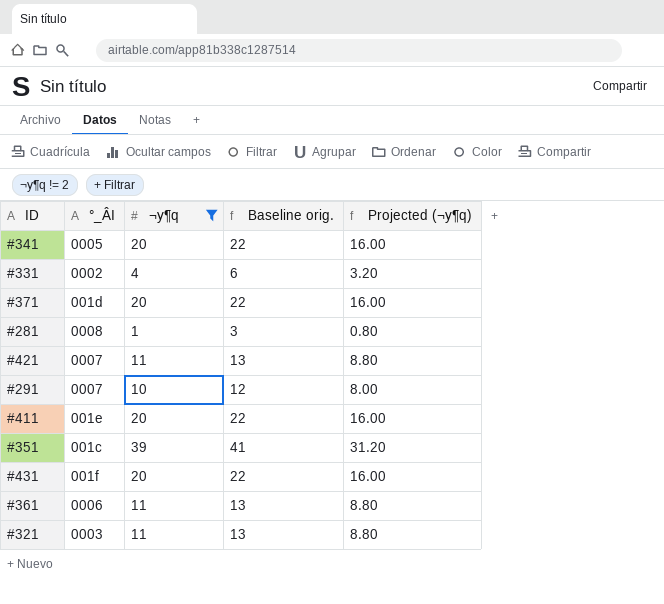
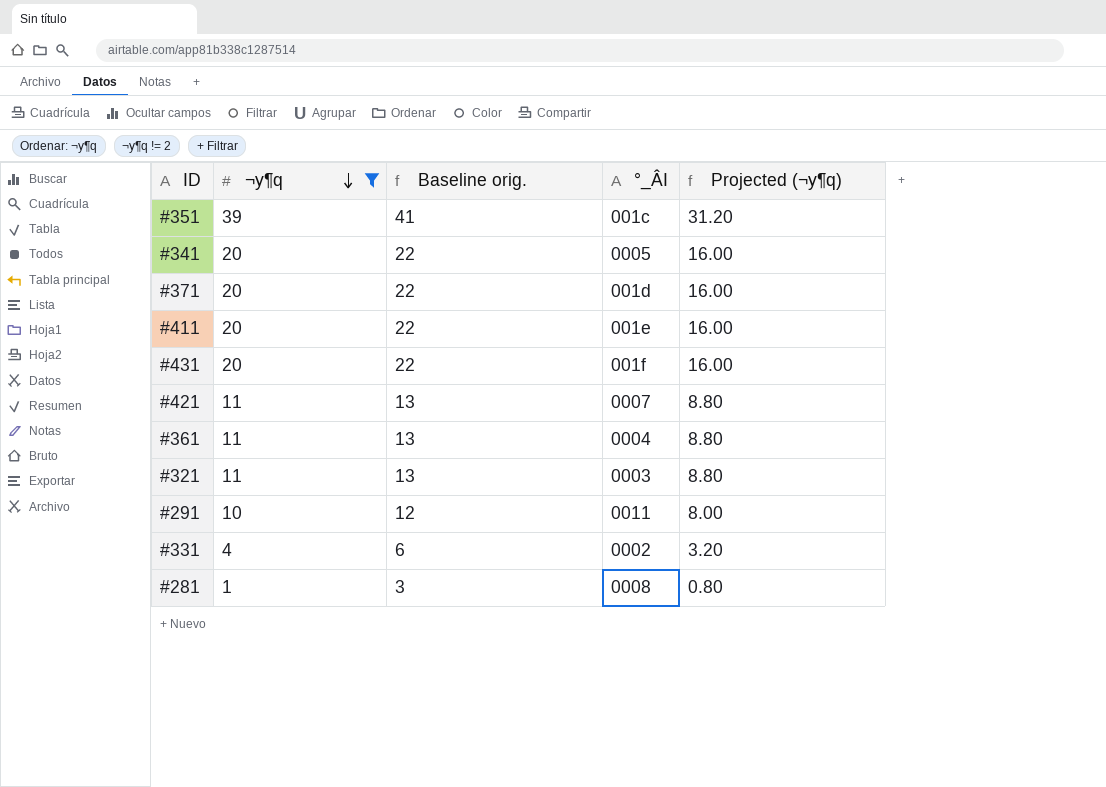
row order: none -> ¬y¶q descending
column °_ÂI | position: 2 -> 4
#361 | °_ÂI: 0006 -> 0004
#291 | °_ÂI: 0007 -> 0011

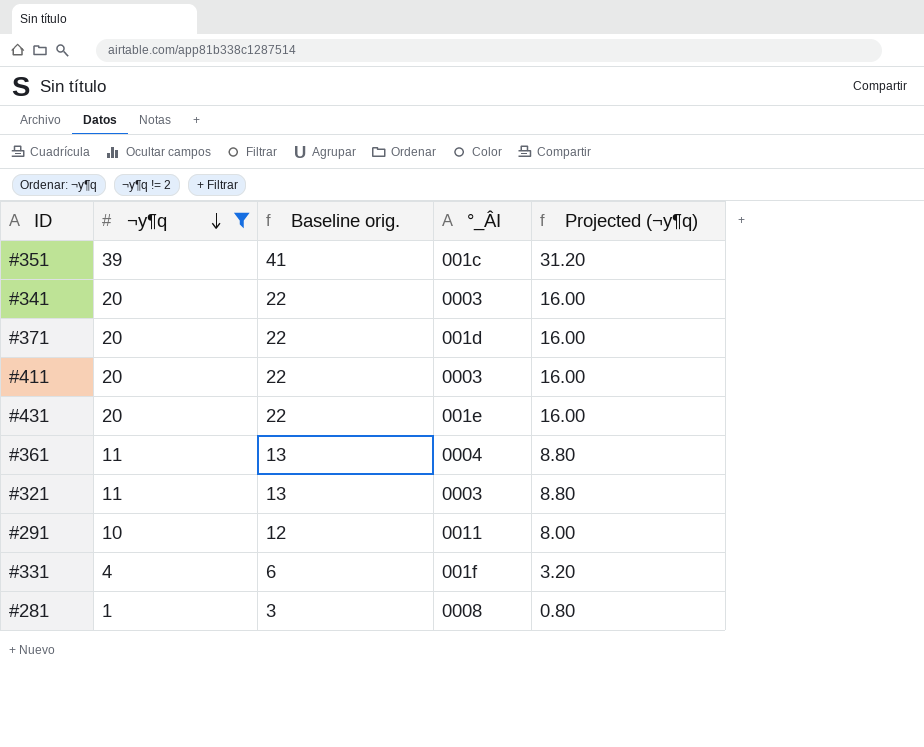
row #421: 11 | 13 | 0007 | 8.80 -> none
#341 | °_ÂI: 0005 -> 0003
#411 | °_ÂI: 001e -> 0003
#431 | °_ÂI: 001f -> 001e
#331 | °_ÂI: 0002 -> 001f

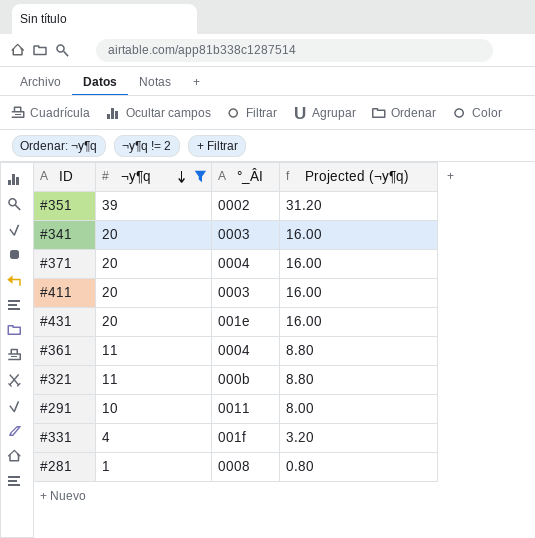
column Baseline orig. | formula: [¬y¶q] + 2 -> none
#351 | °_ÂI: 001c -> 0002
#371 | °_ÂI: 001d -> 0004
#321 | °_ÂI: 0003 -> 000b

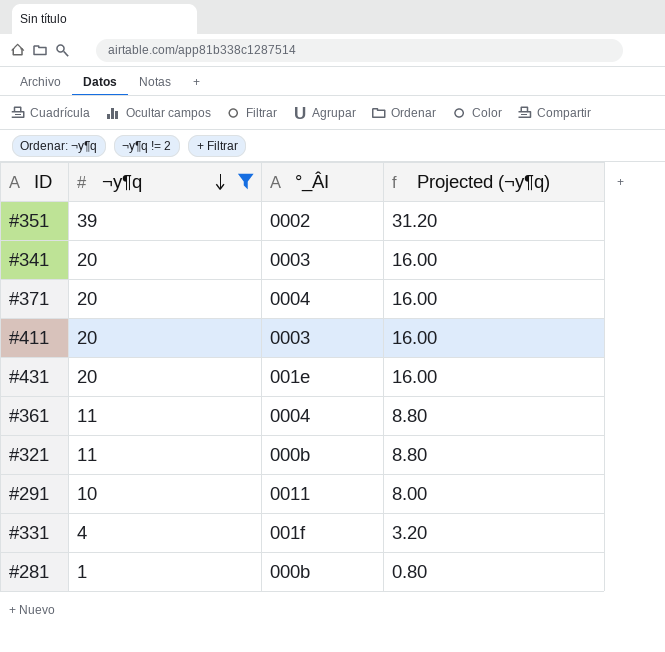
#281 | °_ÂI: 0008 -> 000b

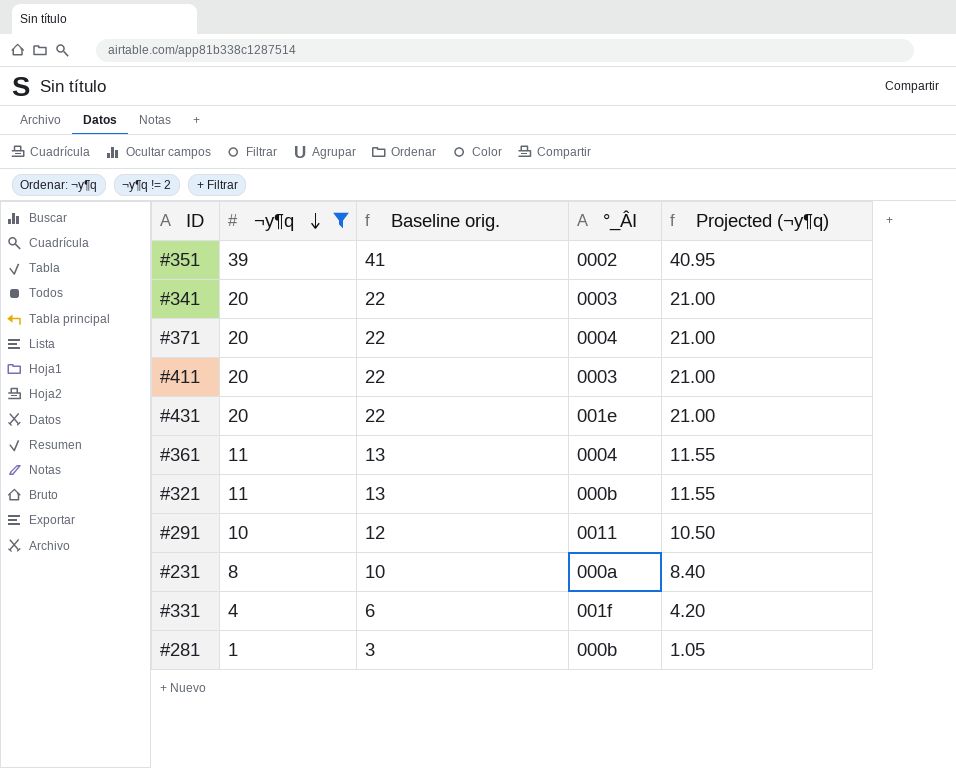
column Baseline orig. | formula: none -> [¬y¶q] + 2
column Projected (¬y¶q) | formula: [¬y¶q] * 0.8 -> [¬y¶q] * 1.05
row #231: none -> 8 | 10 | 000a | 8.40

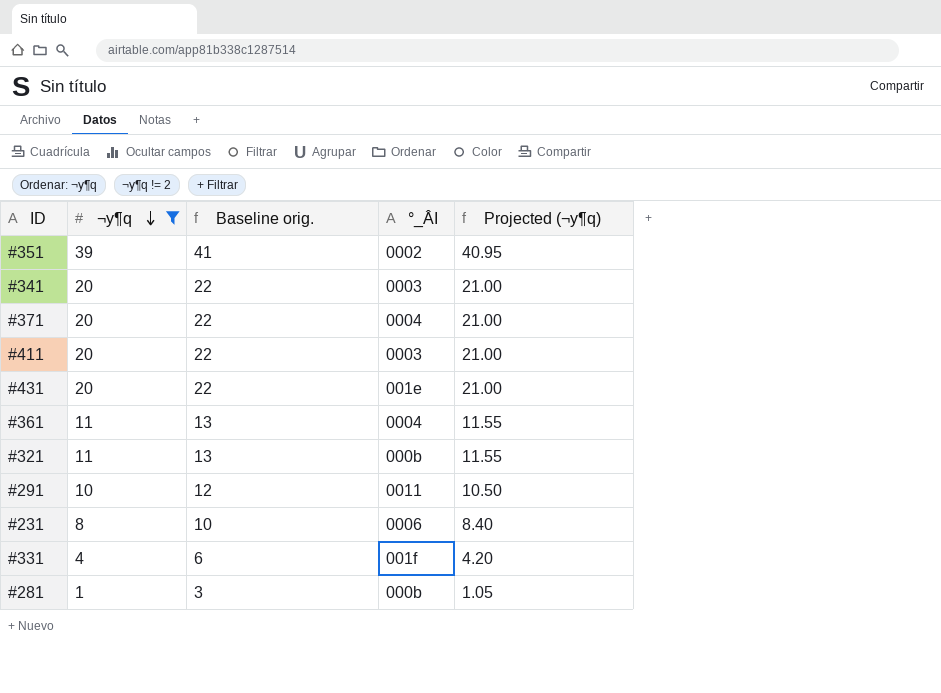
#231 | °_ÂI: 000a -> 0006

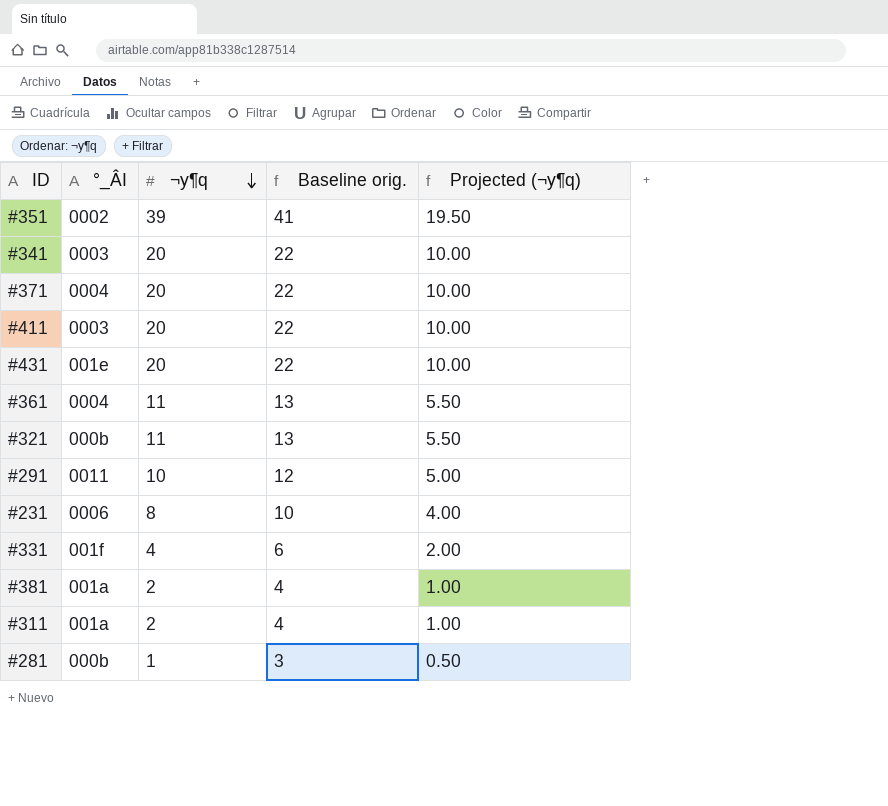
filter: ¬y¶q != 2 -> none
column °_ÂI | position: 4 -> 2
column Projected (¬y¶q) | formula: [¬y¶q] * 1.05 -> [¬y¶q] * 0.5

